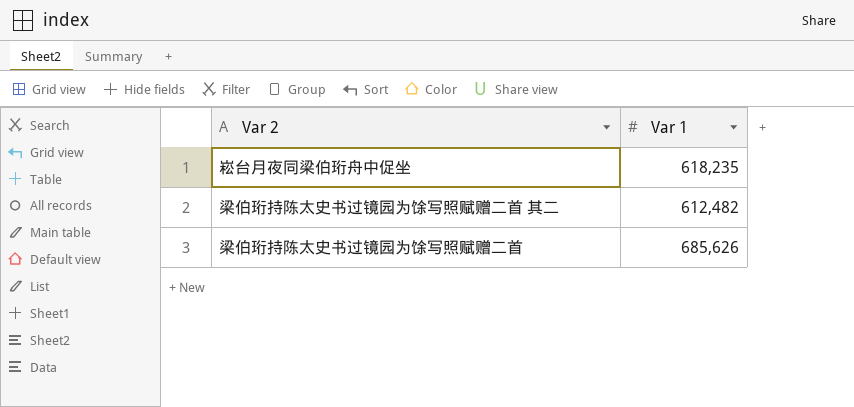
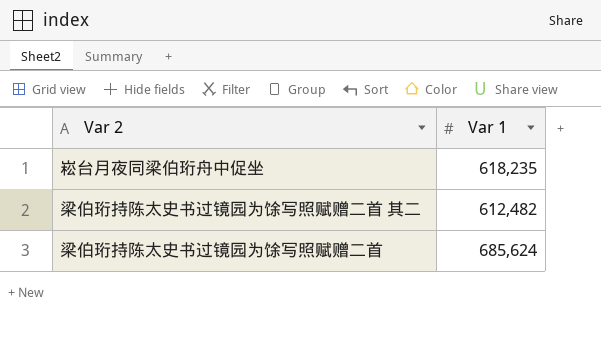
梁伯珩持陈太史书过镜园为馀写照赋赠二首 | Var 1: 685,626 -> 685,624

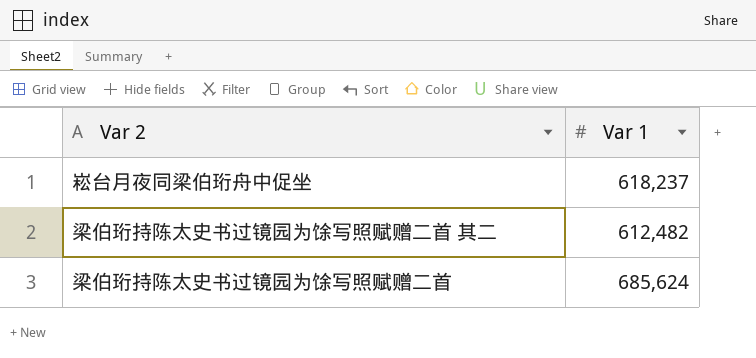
崧台月夜同梁伯珩舟中促坐 | Var 1: 618,235 -> 618,237

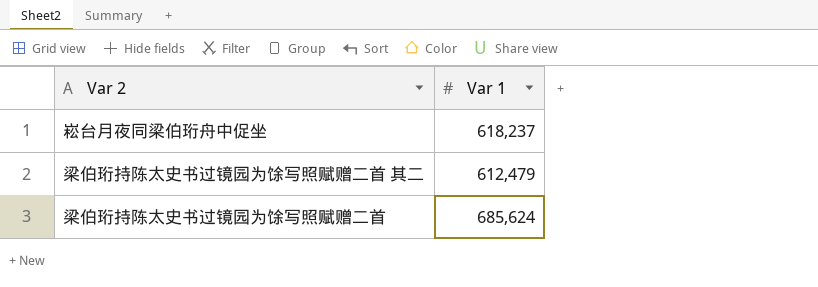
梁伯珩持陈太史书过镜园为馀写照赋赠二首 其二 | Var 1: 612,482 -> 612,479

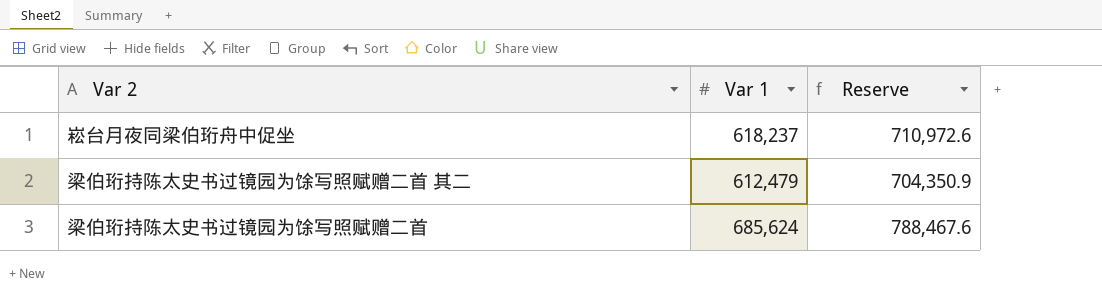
column Reserve | formula: none -> [Var 1] * 1.15

